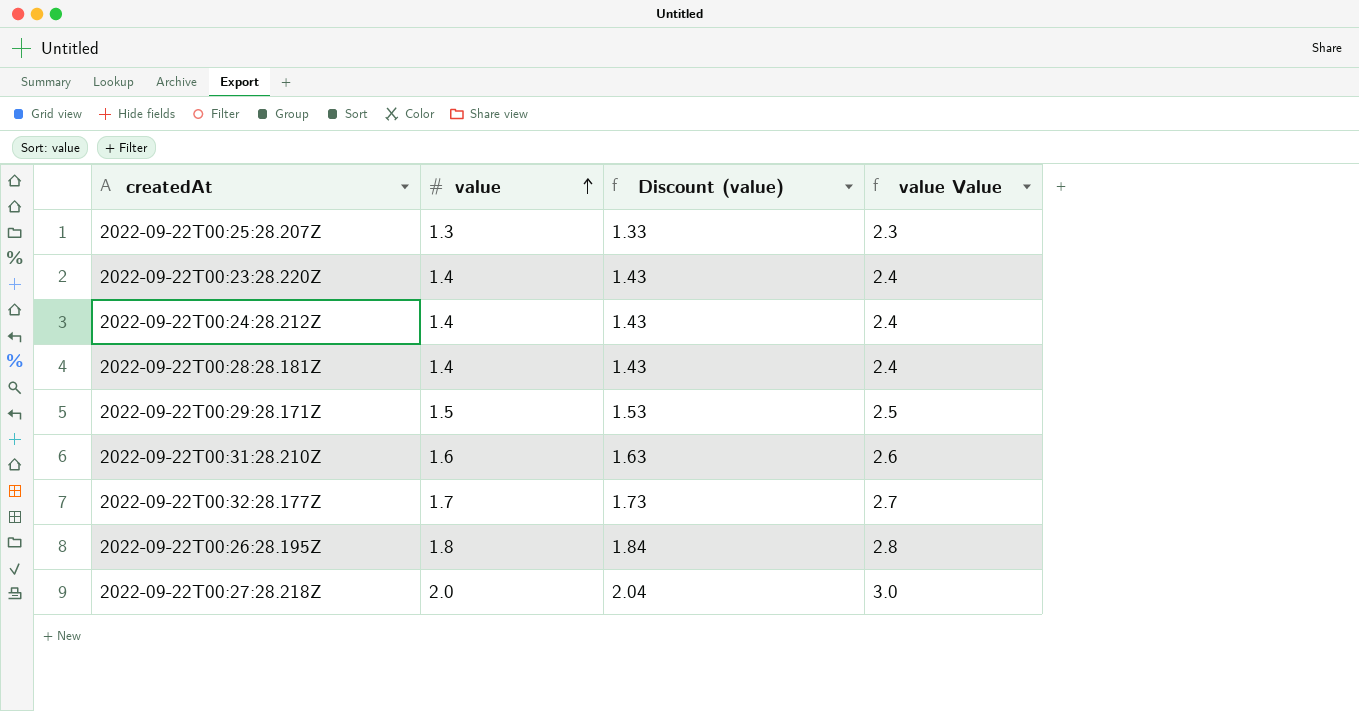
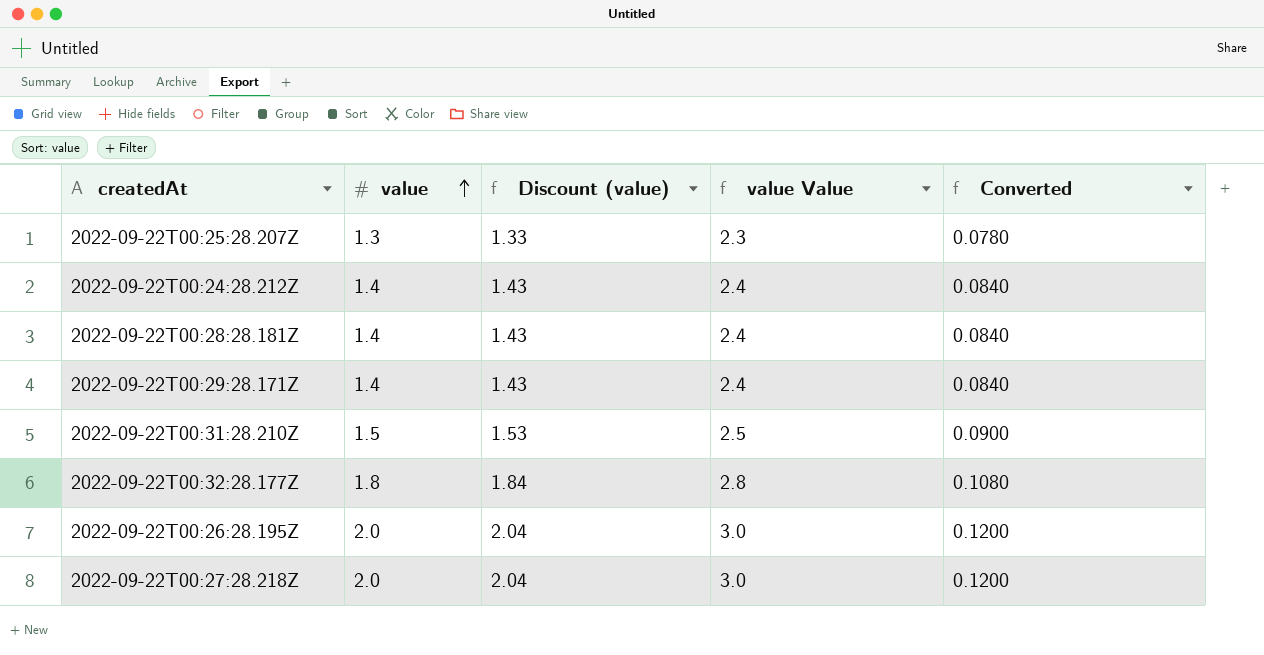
column Converted | formula: none -> [value] * 0.06
row 2022-09-22T00:23:28.220Z: 1.4 | 1.43 | 2.4 -> none
2022-09-22T00:29:28.171Z | value: 1.5 -> 1.4
2022-09-22T00:29:28.171Z | Discount (value): 1.53 -> 1.43
2022-09-22T00:29:28.171Z | value Value: 2.5 -> 2.4
2022-09-22T00:31:28.210Z | value: 1.6 -> 1.5
2022-09-22T00:31:28.210Z | Discount (value): 1.63 -> 1.53
2022-09-22T00:31:28.210Z | value Value: 2.6 -> 2.5
2022-09-22T00:32:28.177Z | value: 1.7 -> 1.8
2022-09-22T00:32:28.177Z | Discount (value): 1.73 -> 1.84
2022-09-22T00:32:28.177Z | value Value: 2.7 -> 2.8
2022-09-22T00:26:28.195Z | value: 1.8 -> 2.0
2022-09-22T00:26:28.195Z | Discount (value): 1.84 -> 2.04
2022-09-22T00:26:28.195Z | value Value: 2.8 -> 3.0

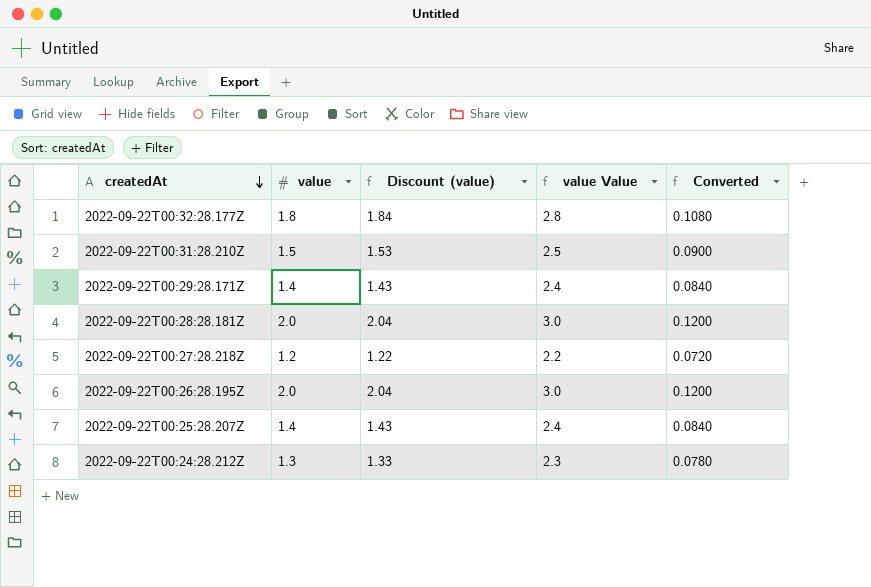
row order: value ascending -> createdAt descending
2022-09-22T00:28:28.181Z | value: 1.4 -> 2.0
2022-09-22T00:28:28.181Z | Discount (value): 1.43 -> 2.04
2022-09-22T00:28:28.181Z | value Value: 2.4 -> 3.0
2022-09-22T00:28:28.181Z | Converted: 0.0840 -> 0.1200
2022-09-22T00:27:28.218Z | value: 2.0 -> 1.2
2022-09-22T00:27:28.218Z | Discount (value): 2.04 -> 1.22
2022-09-22T00:27:28.218Z | value Value: 3.0 -> 2.2
2022-09-22T00:27:28.218Z | Converted: 0.1200 -> 0.0720
2022-09-22T00:25:28.207Z | value: 1.3 -> 1.4
2022-09-22T00:25:28.207Z | Discount (value): 1.33 -> 1.43
2022-09-22T00:25:28.207Z | value Value: 2.3 -> 2.4
2022-09-22T00:25:28.207Z | Converted: 0.0780 -> 0.0840
2022-09-22T00:24:28.212Z | value: 1.4 -> 1.3
2022-09-22T00:24:28.212Z | Discount (value): 1.43 -> 1.33
2022-09-22T00:24:28.212Z | value Value: 2.4 -> 2.3
2022-09-22T00:24:28.212Z | Converted: 0.0840 -> 0.0780

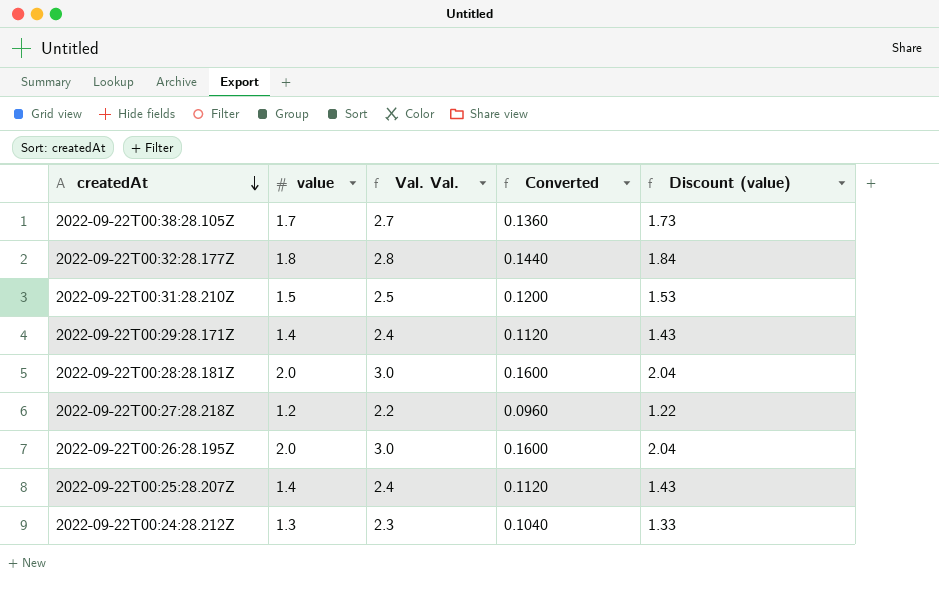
column name: value Value -> Val. Val.
column Converted | formula: [value] * 0.06 -> [value] * 0.08
column Discount (value) | position: 3 -> 5
row 2022-09-22T00:38:28.105Z: none -> 1.7 | 2.7 | 0.1360 | 1.73

